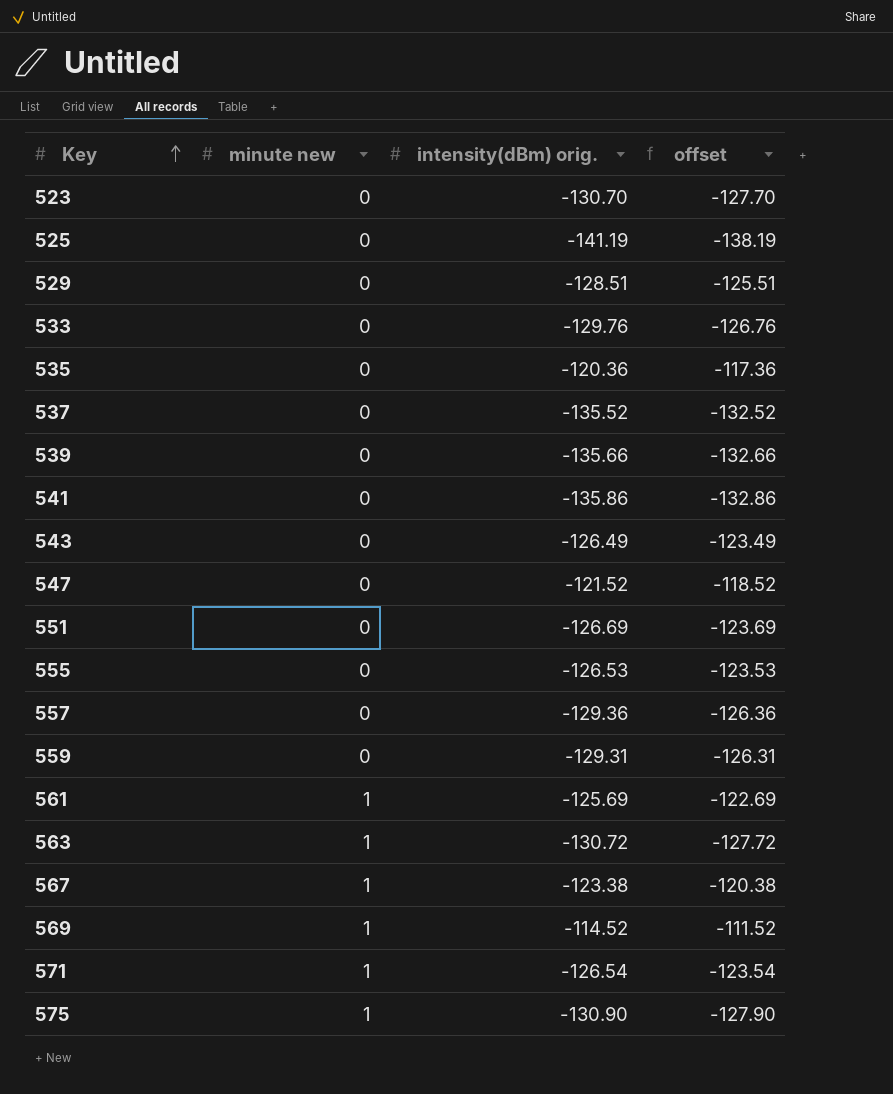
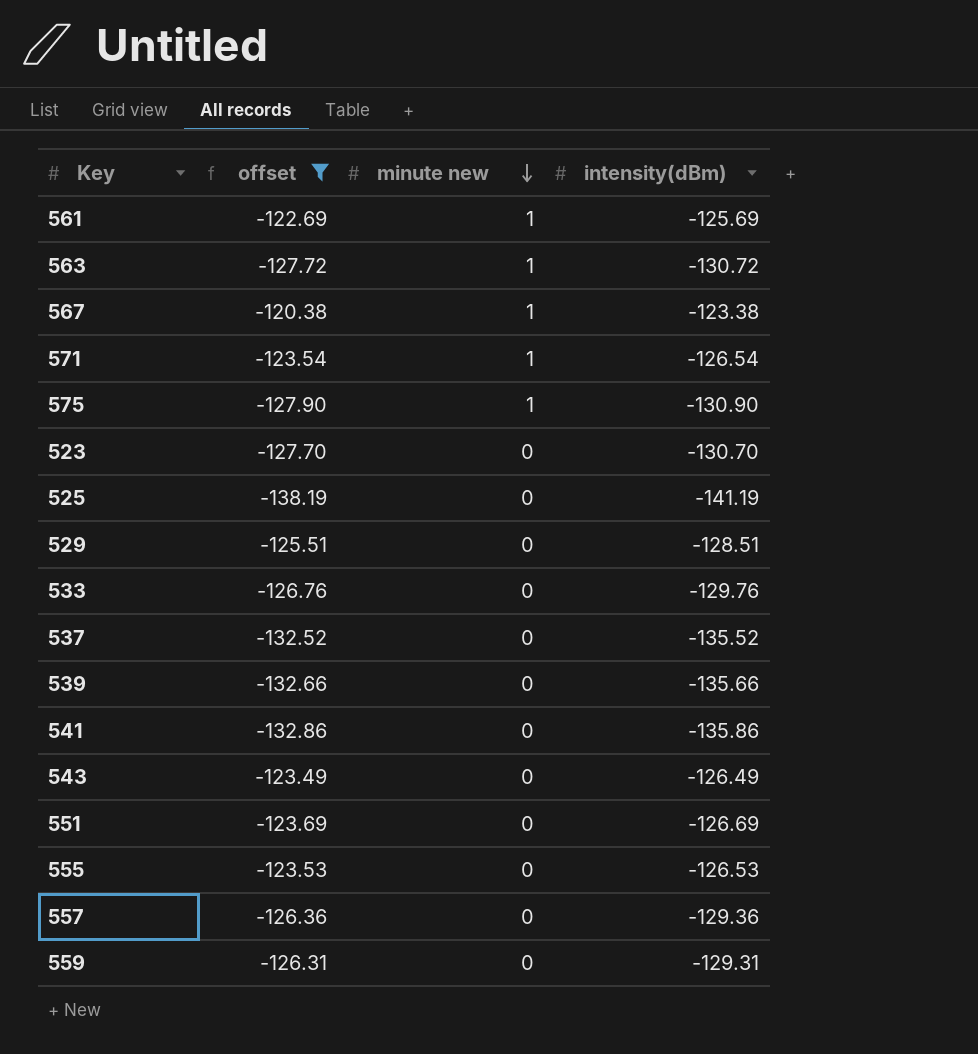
filter: none -> offset <= -120.38
row order: Key ascending -> minute new descending
column offset | position: 4 -> 2
column name: intensity(dBm) orig. -> intensity(dBm)

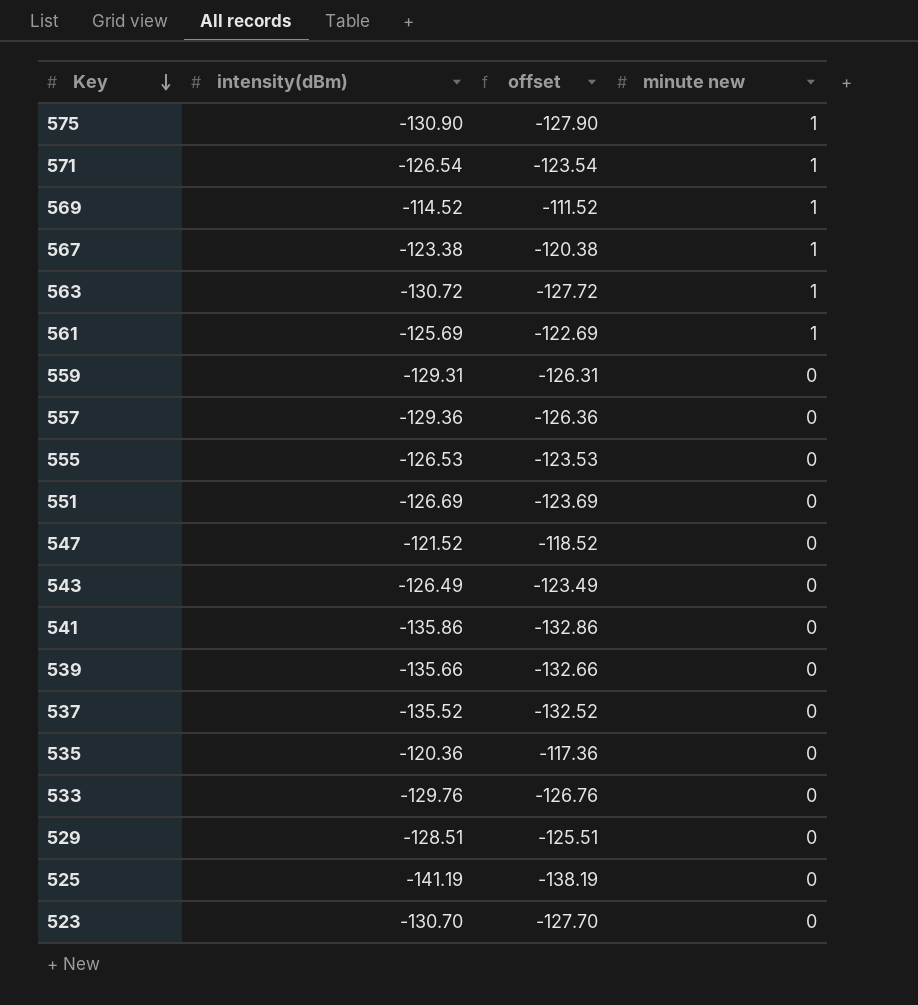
filter: offset <= -120.38 -> none
row order: minute new descending -> Key descending
column intensity(dBm) | position: 4 -> 2

